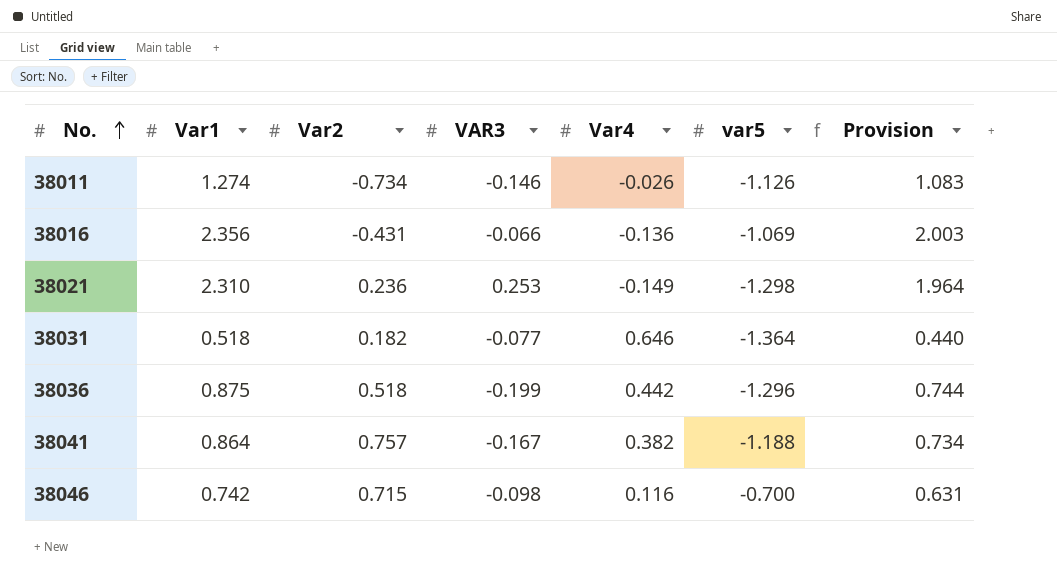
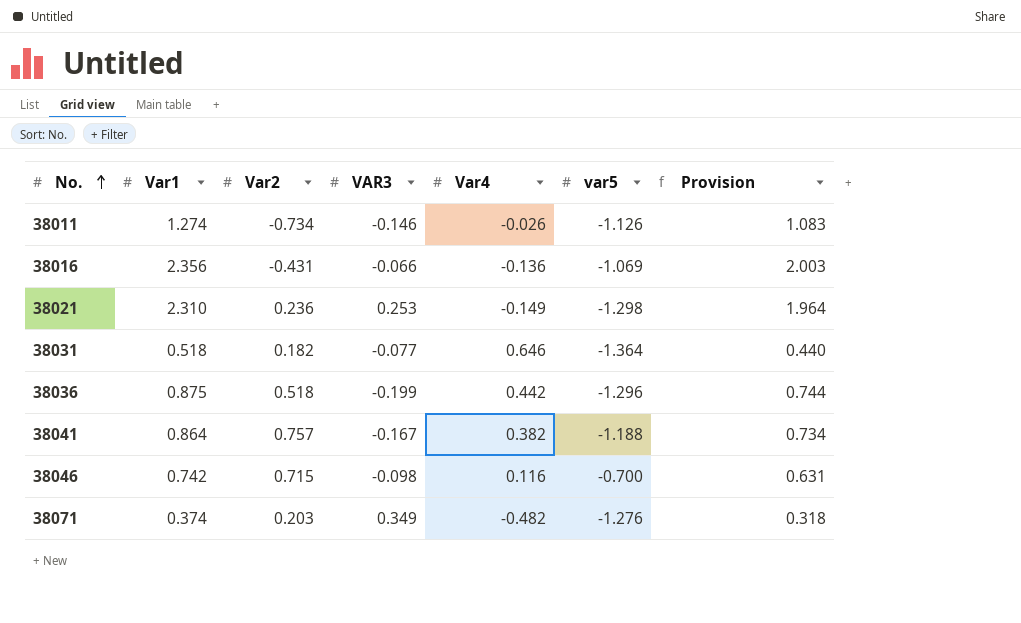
row 38071: none -> 0.374 | 0.203 | 0.349 | -0.482 | -1.276 | 0.318

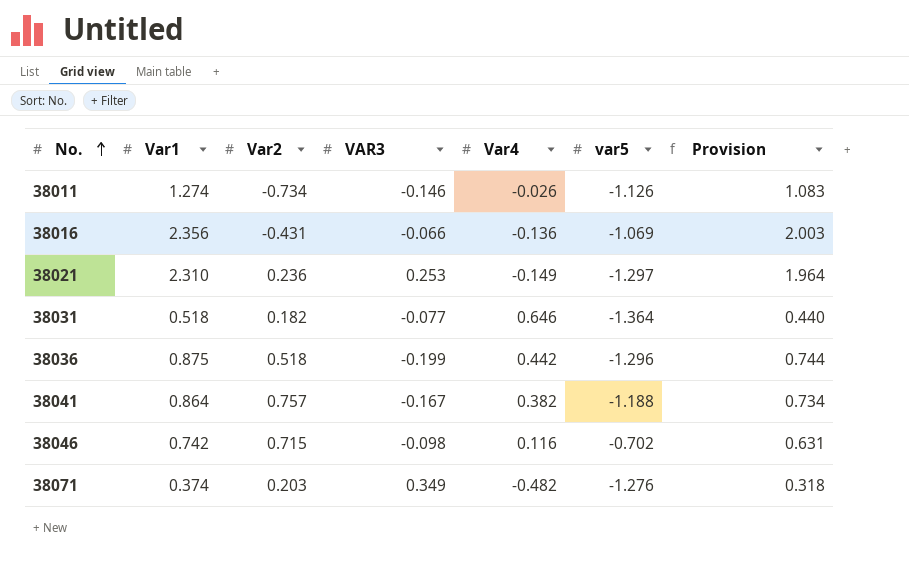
38021 | var5: -1.298 -> -1.297
38046 | var5: -0.700 -> -0.702

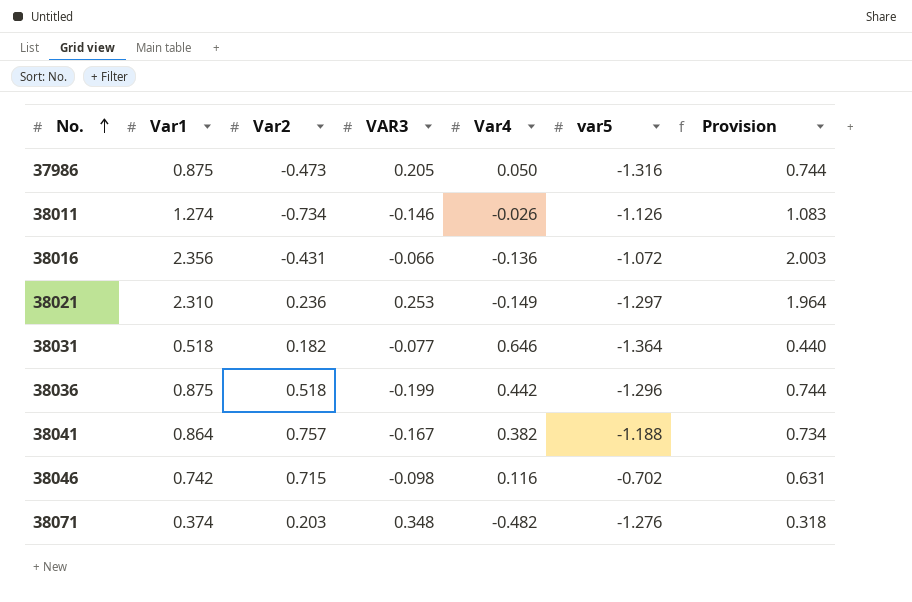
row 37986: none -> 0.875 | -0.473 | 0.205 | 0.050 | -1.316 | 0.744
38016 | var5: -1.069 -> -1.072
38071 | VAR3: 0.349 -> 0.348

